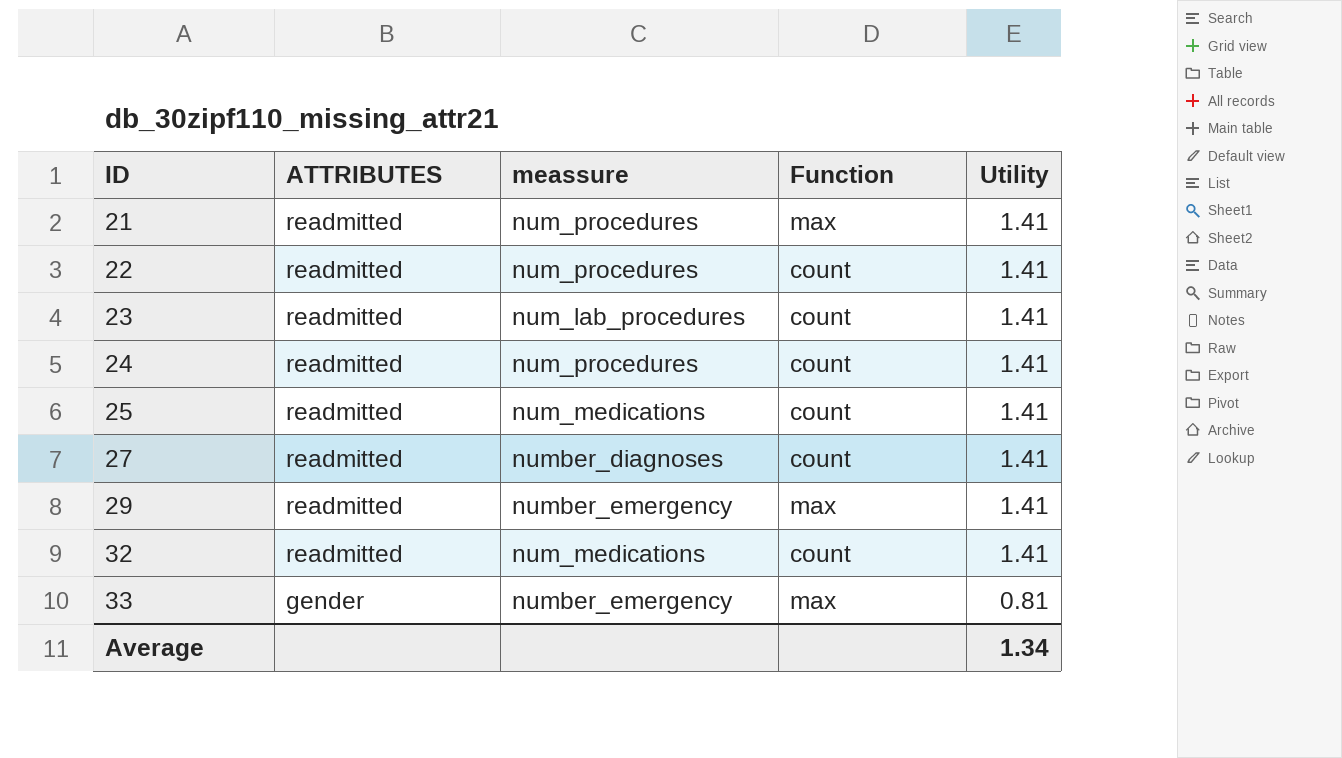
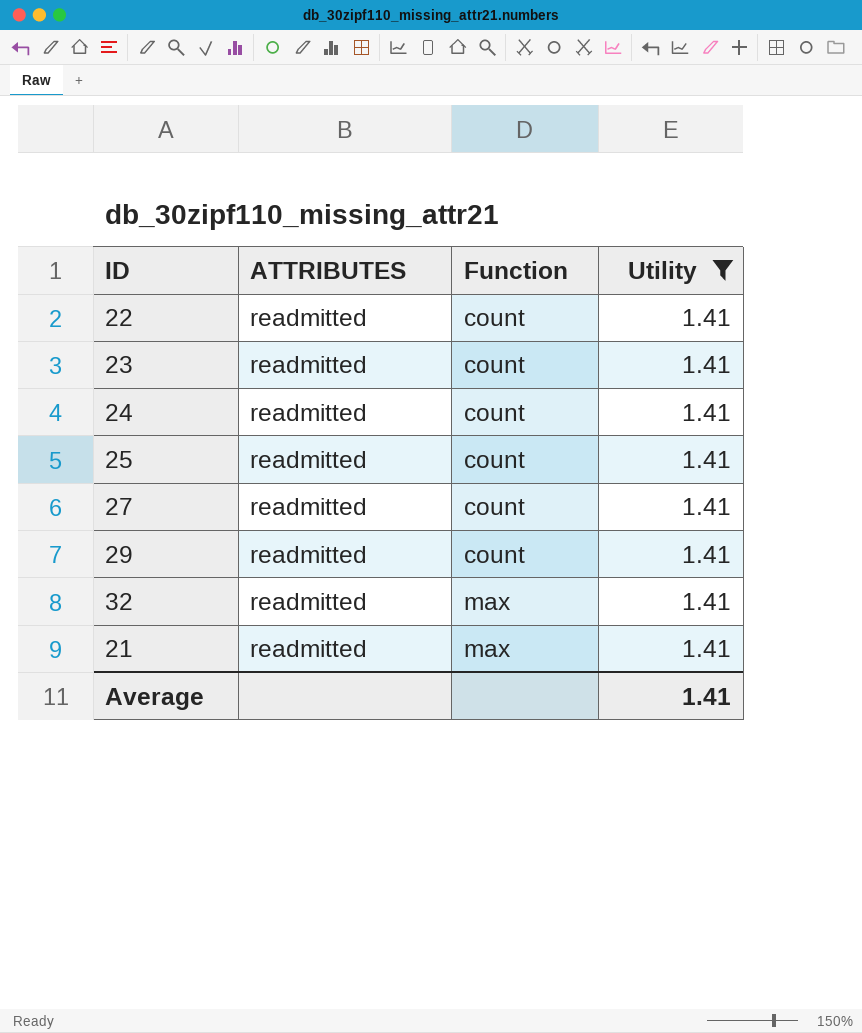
filter: none -> Utility = 1.41
row order: ID ascending -> Function ascending
column meassure | position: 3 -> none
29 | Function: max -> count
32 | Function: count -> max
Average | Utility: 1.34 -> 1.41

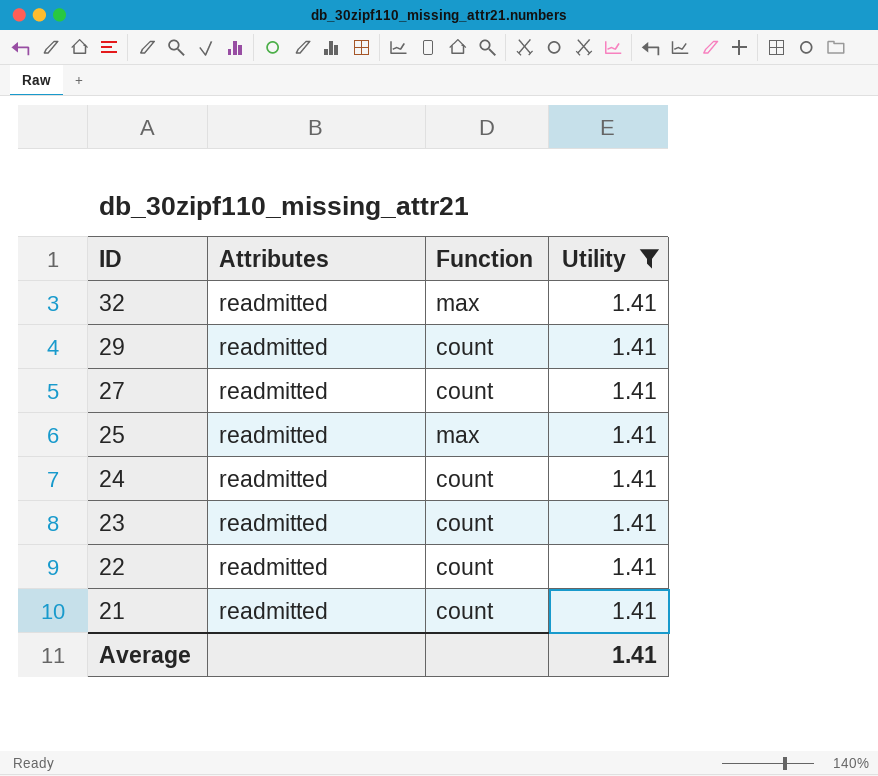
row order: Function ascending -> ID descending
column name: ATTRIBUTES -> Attributes
25 | Function: count -> max
21 | Function: max -> count

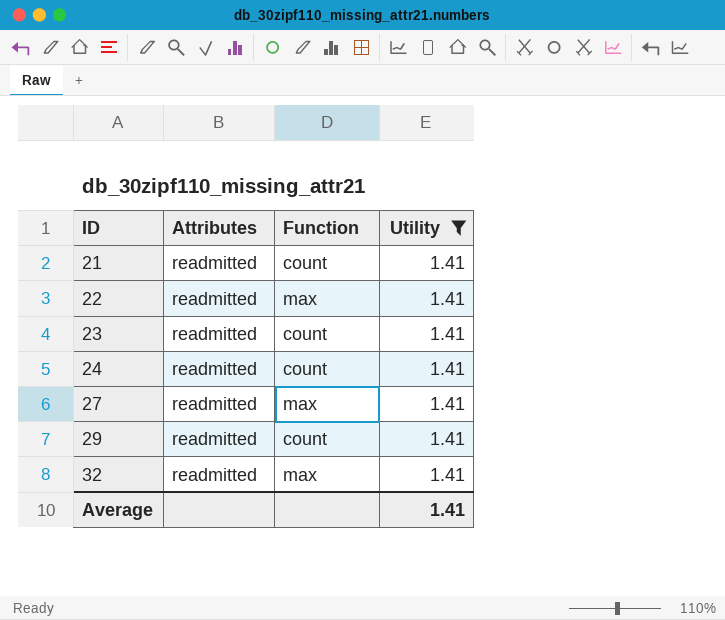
row order: ID descending -> ID ascending
row 25: readmitted | max | 1.41 -> none
22 | Function: count -> max
27 | Function: count -> max

